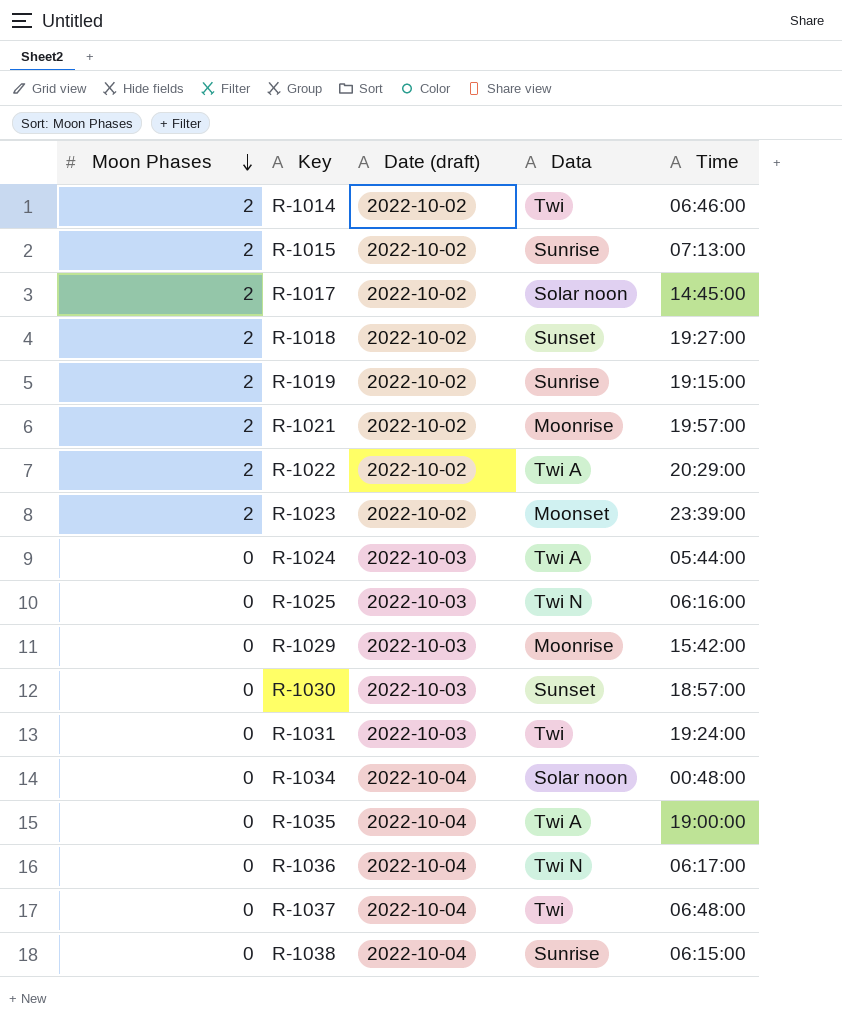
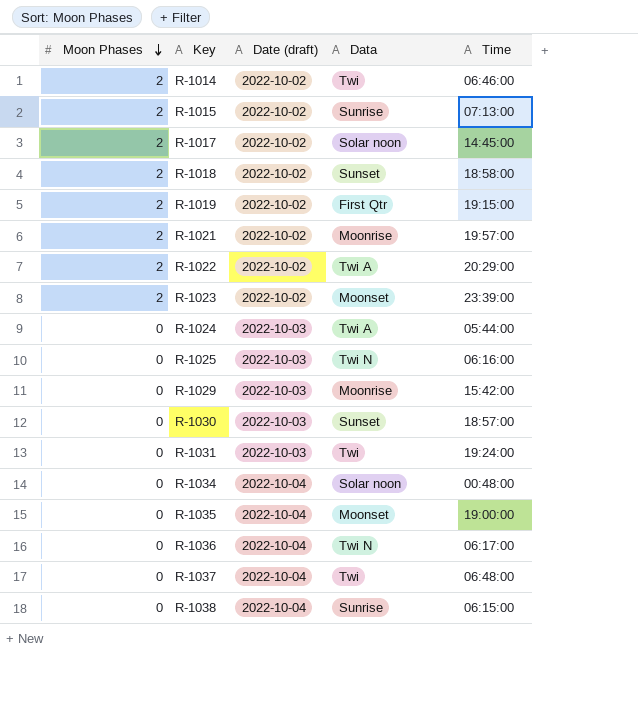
R-1018 | Time: 19:27:00 -> 18:58:00
R-1019 | Data: Sunrise -> First Qtr
R-1035 | Data: Twi A -> Moonset

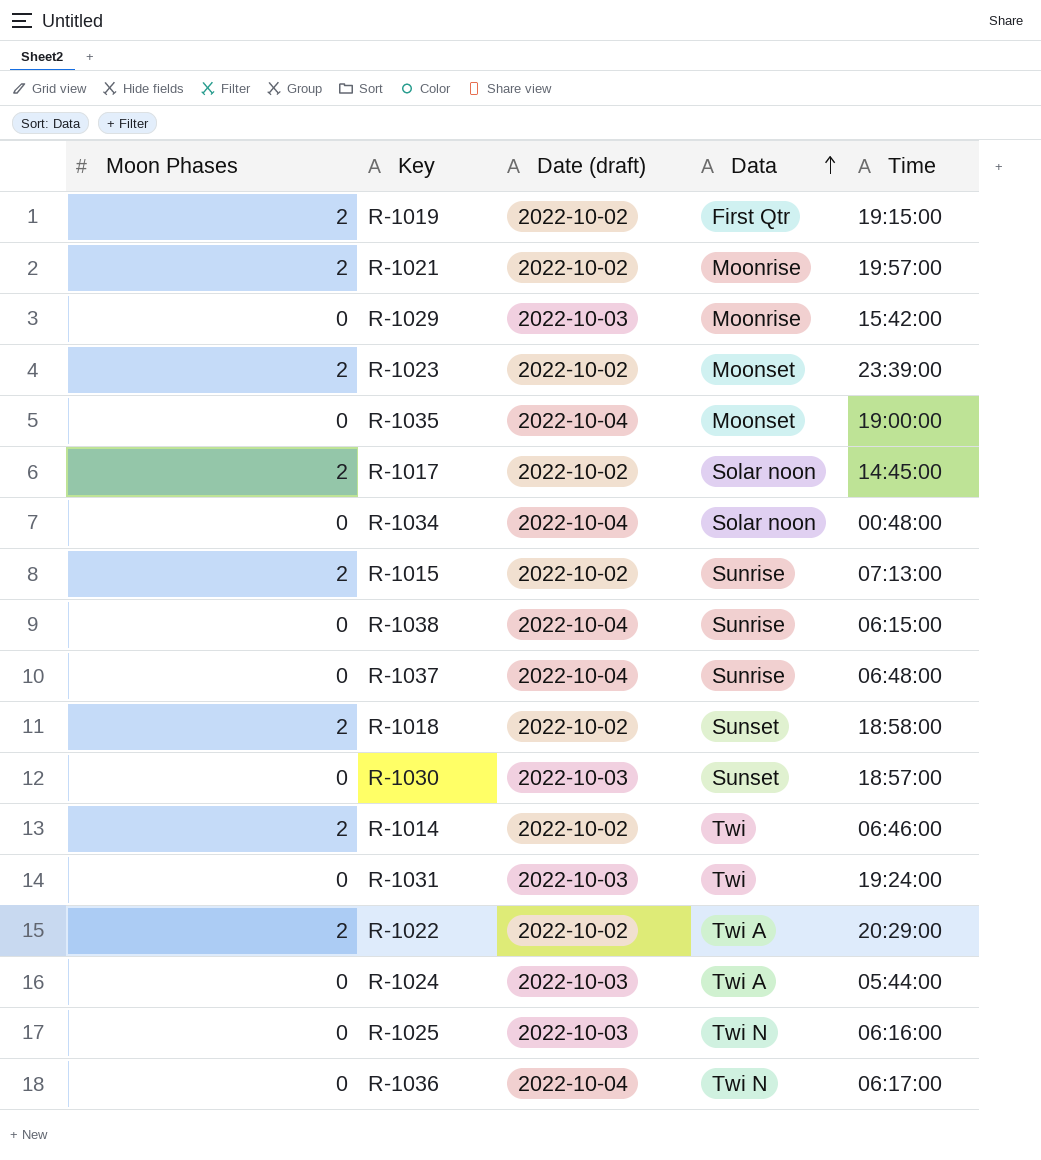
row order: Moon Phases descending -> Data ascending
R-1037 | Data: Twi -> Sunrise

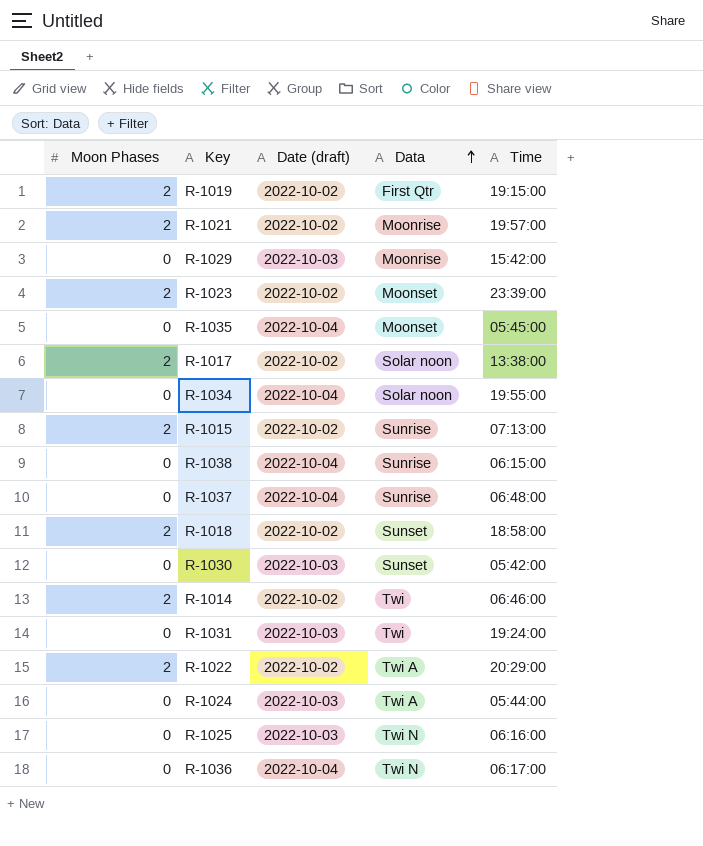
R-1035 | Time: 19:00:00 -> 05:45:00
R-1017 | Time: 14:45:00 -> 13:38:00
R-1034 | Time: 00:48:00 -> 19:55:00
R-1030 | Time: 18:57:00 -> 05:42:00

